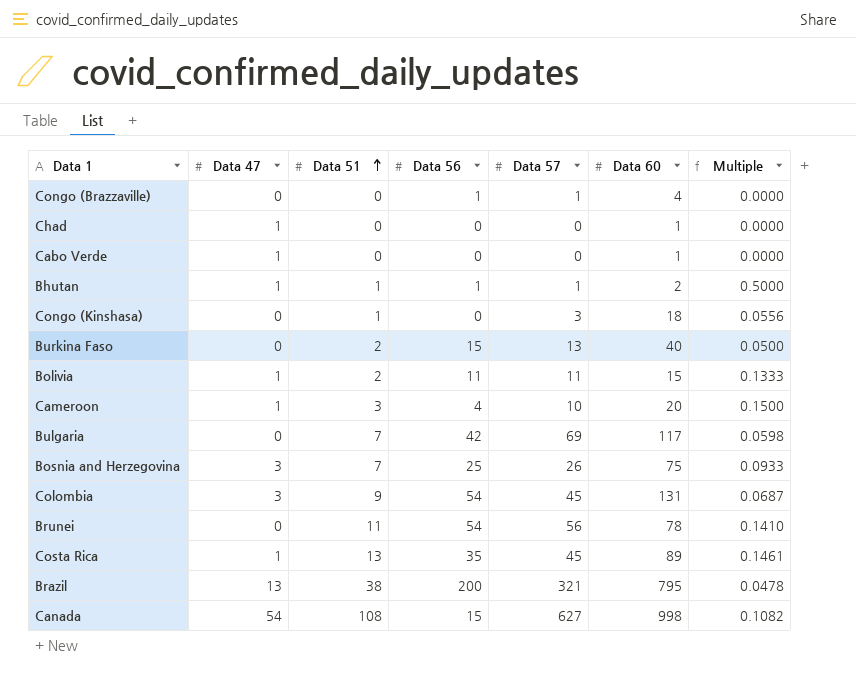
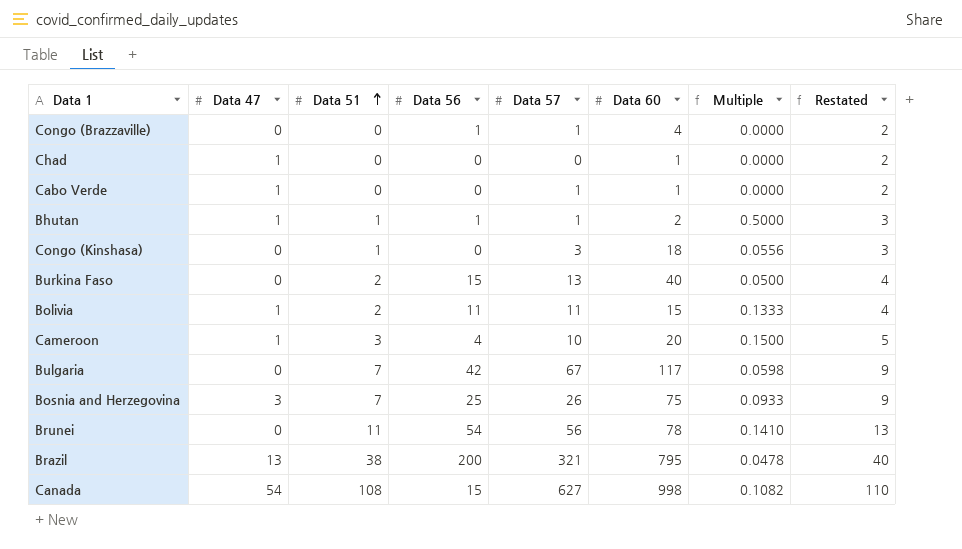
column Restated | formula: none -> [Data 51] + 2
row Colombia: 3 | 9 | 54 | 45 | 131 | 0.0687 -> none
row Costa Rica: 1 | 13 | 35 | 45 | 89 | 0.1461 -> none
Cabo Verde | Data 57: 0 -> 1
Bulgaria | Data 57: 69 -> 67

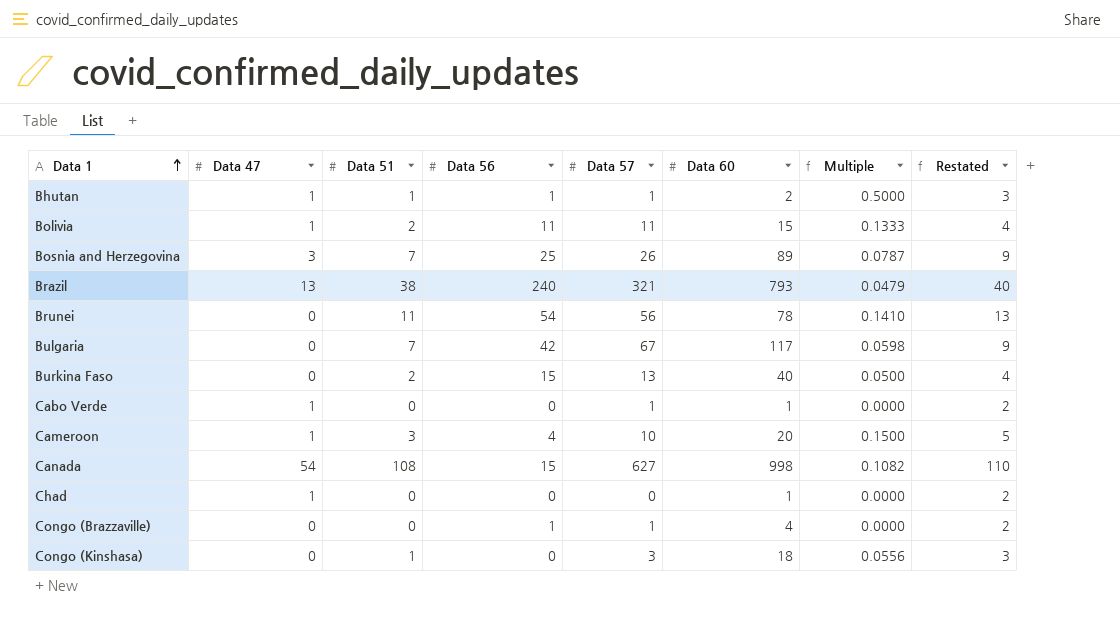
row order: Data 51 ascending -> Data 1 ascending
Bosnia and Herzegovina | Data 60: 75 -> 89
Bosnia and Herzegovina | Multiple: 0.0933 -> 0.0787
Brazil | Data 56: 200 -> 240
Brazil | Data 60: 795 -> 793
Brazil | Multiple: 0.0478 -> 0.0479

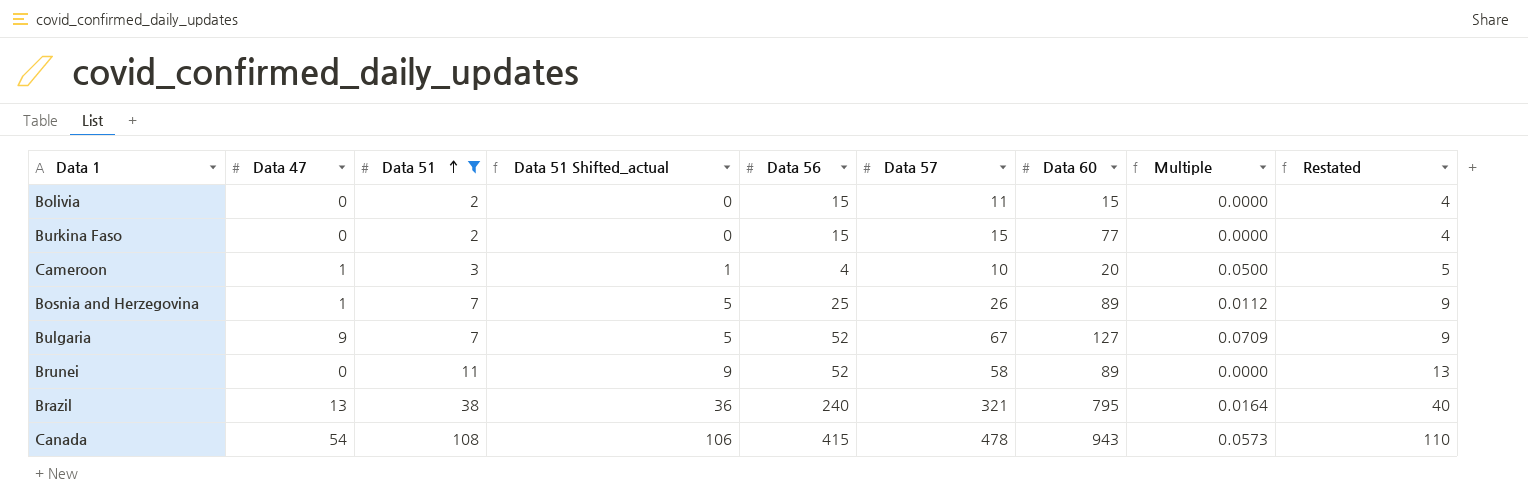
filter: none -> Data 51 >= 2
row order: Data 1 ascending -> Data 51 ascending
column Data 51 Shifted_actual | formula: none -> [Data 51] - 2
column Multiple | formula: [Data 51] / [Data 60] -> [Data 47] / [Data 60]
Bolivia | Data 47: 1 -> 0
Bolivia | Data 56: 11 -> 15
Burkina Faso | Data 57: 13 -> 15
Burkina Faso | Data 60: 40 -> 77
Bosnia and Herzegovina | Data 47: 3 -> 1
Bulgaria | Data 47: 0 -> 9
Bulgaria | Data 56: 42 -> 52
Bulgaria | Data 60: 117 -> 127
Brunei | Data 56: 54 -> 52
Brunei | Data 57: 56 -> 58
Brunei | Data 60: 78 -> 89
Brazil | Data 60: 793 -> 795
Canada | Data 56: 15 -> 415
Canada | Data 57: 627 -> 478
Canada | Data 60: 998 -> 943

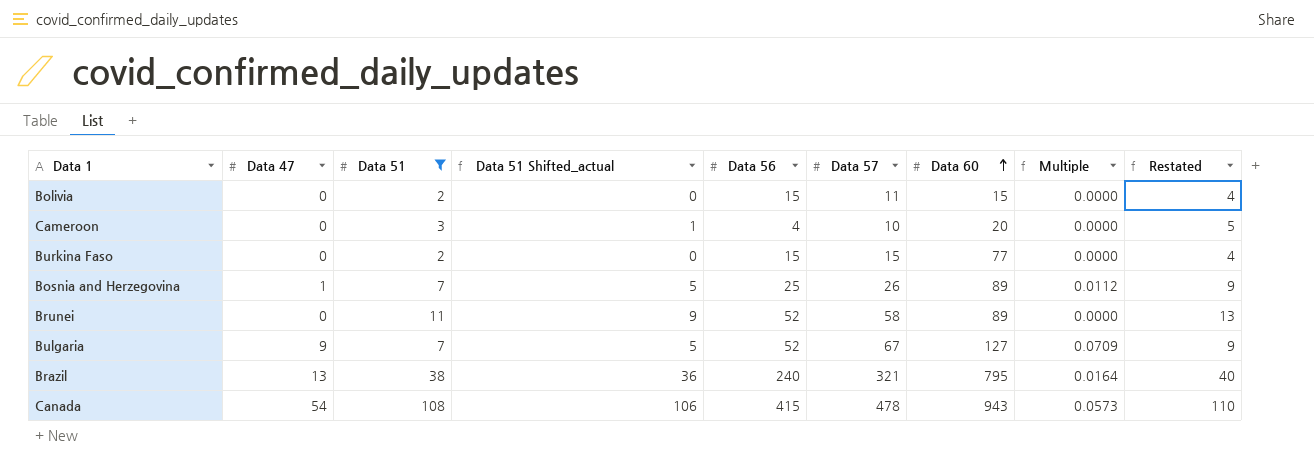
row order: Data 51 ascending -> Data 60 ascending
Cameroon | Data 47: 1 -> 0
Cameroon | Multiple: 0.0500 -> 0.0000

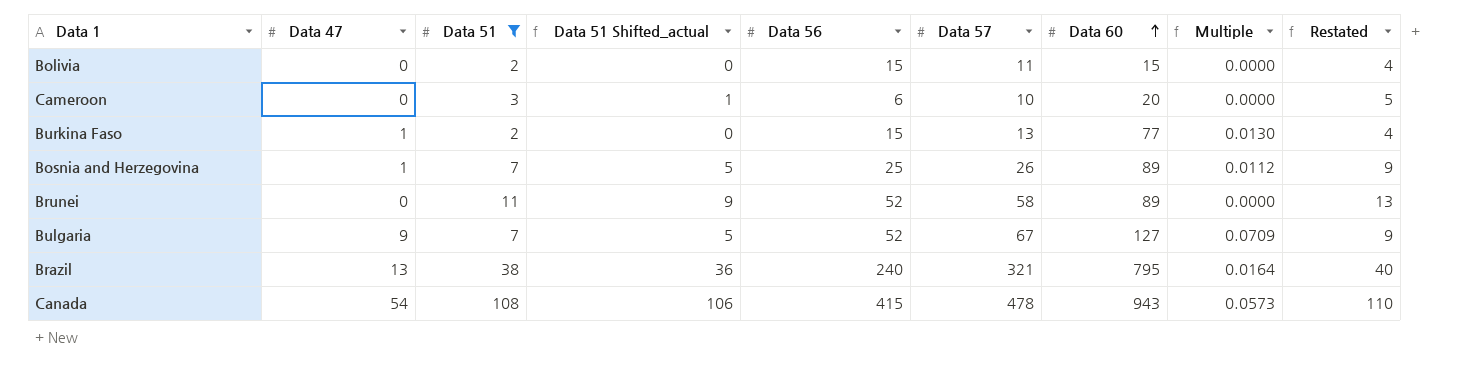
Cameroon | Data 56: 4 -> 6
Burkina Faso | Data 47: 0 -> 1
Burkina Faso | Data 57: 15 -> 13
Burkina Faso | Multiple: 0.0000 -> 0.0130

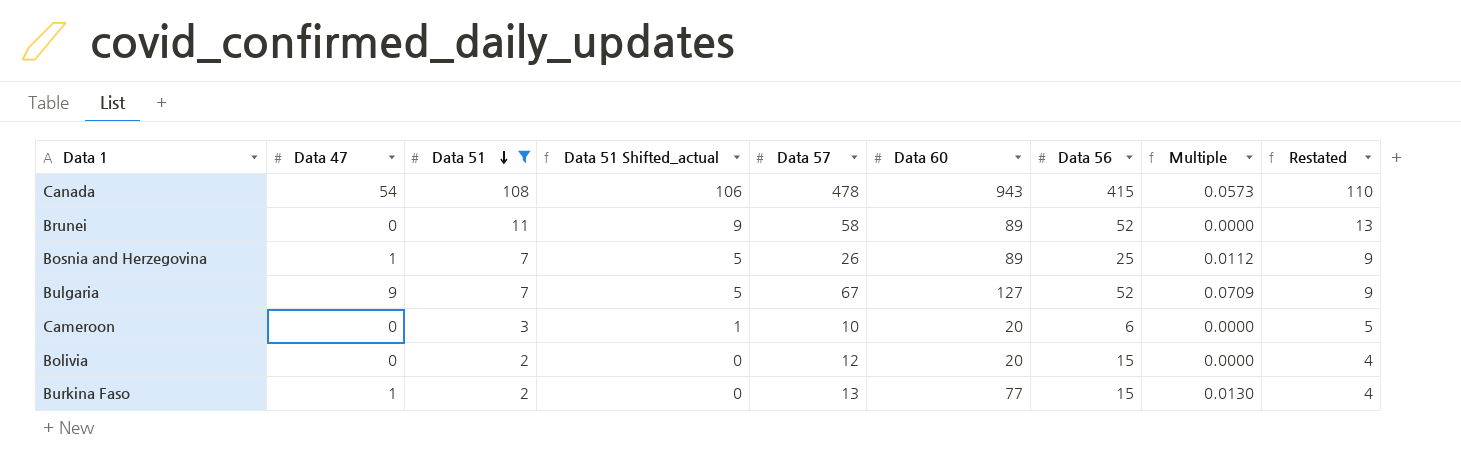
row order: Data 60 ascending -> Data 51 descending
column Data 56 | position: 5 -> 7
row Brazil: 13 | 38 | 36 | 240 | 321 | 795 | 0.0164 | 40 -> none
Bolivia | Data 57: 11 -> 12
Bolivia | Data 60: 15 -> 20

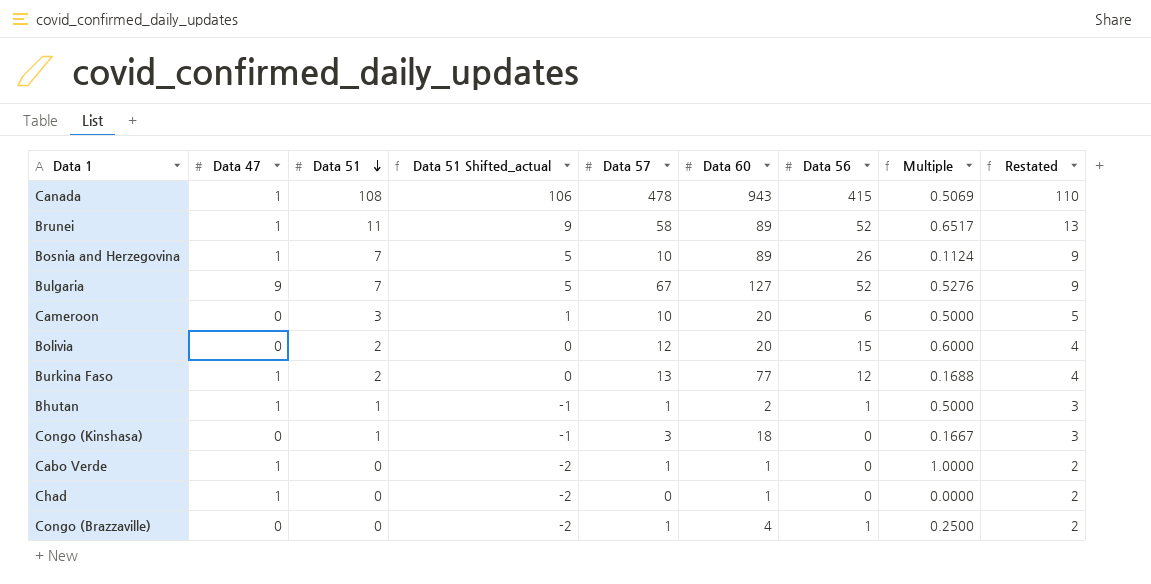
filter: Data 51 >= 2 -> none
column Multiple | formula: [Data 47] / [Data 60] -> [Data 57] / [Data 60]
Canada | Data 47: 54 -> 1
Brunei | Data 47: 0 -> 1
Bosnia and Herzegovina | Data 57: 26 -> 10
Bosnia and Herzegovina | Data 56: 25 -> 26
Burkina Faso | Data 56: 15 -> 12

